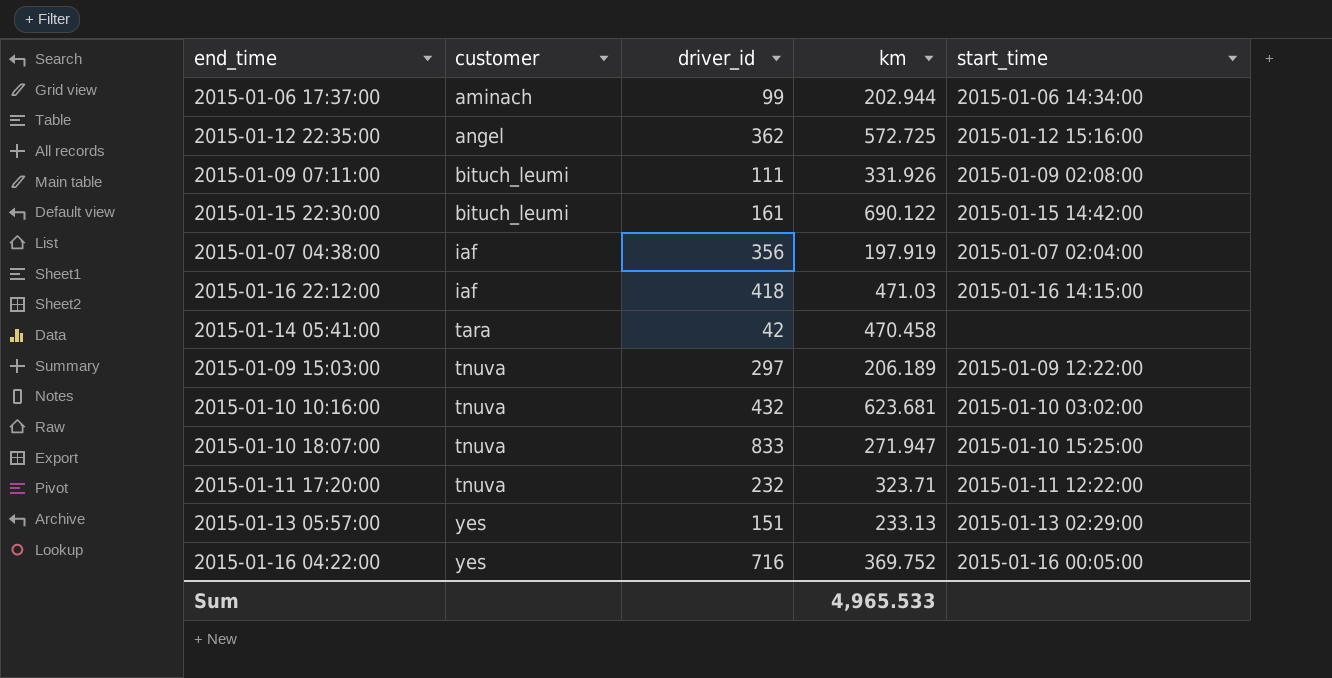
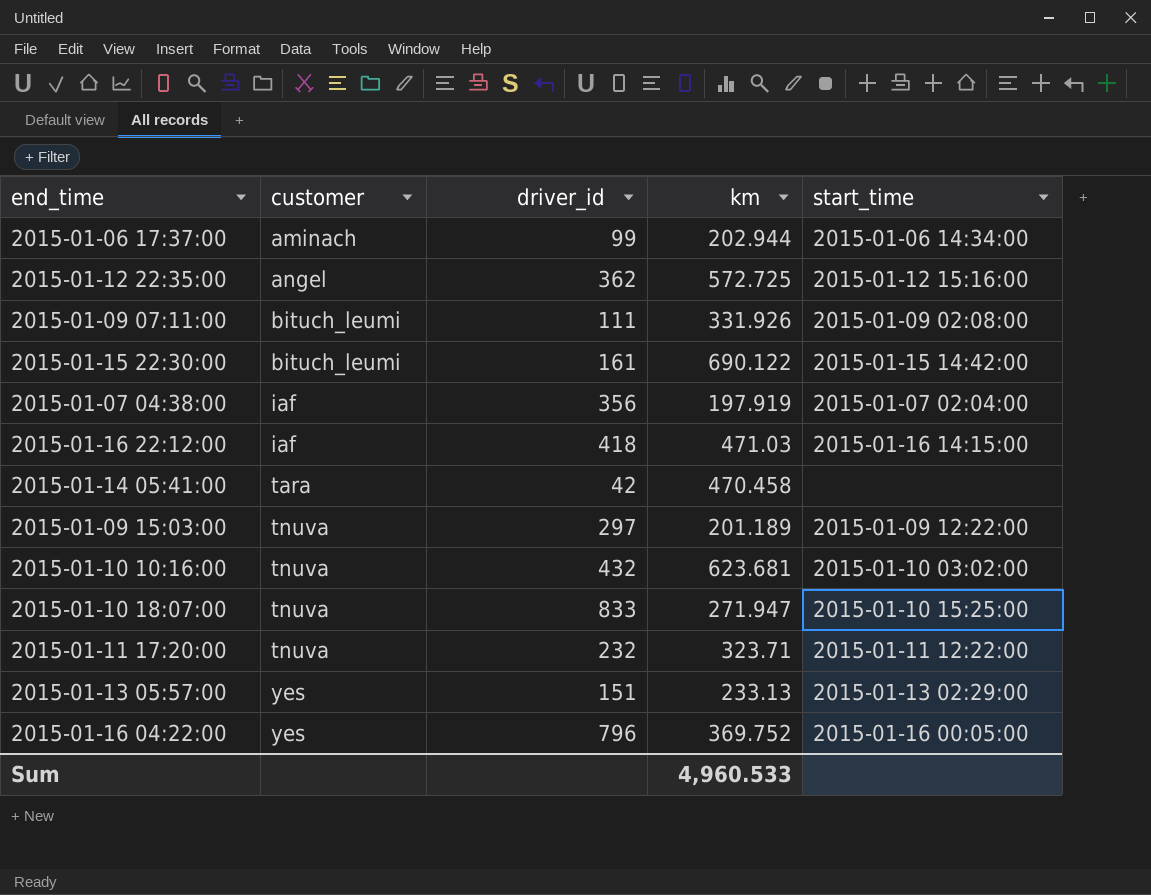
2015-01-09 15:03:00 | km: 206.189 -> 201.189
2015-01-16 04:22:00 | driver_id: 716 -> 796
Sum | km: 4,965.533 -> 4,960.533

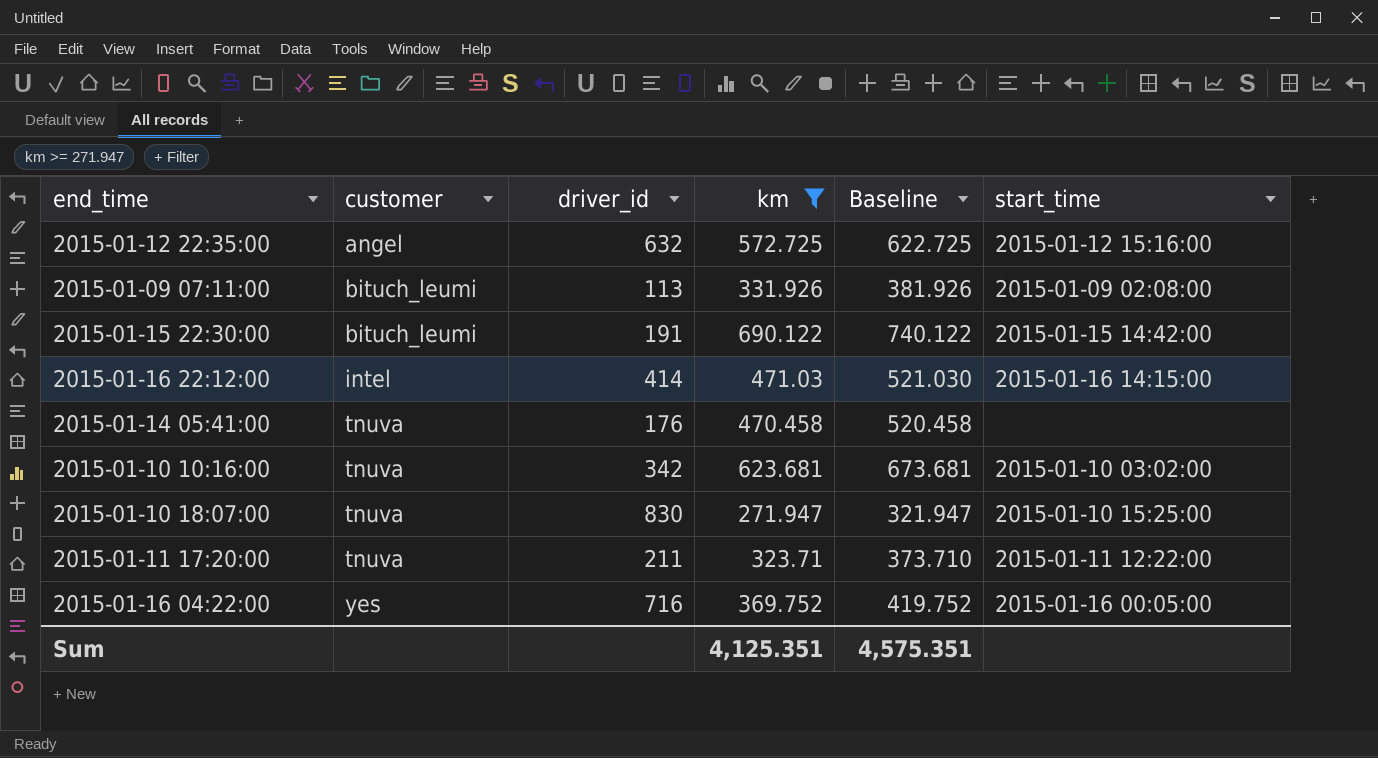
filter: none -> km >= 271.947
column Baseline | formula: none -> [km] + 50
2015-01-12 22:35:00 | driver_id: 362 -> 632
2015-01-09 07:11:00 | driver_id: 111 -> 113
2015-01-15 22:30:00 | driver_id: 161 -> 191
2015-01-16 22:12:00 | customer: iaf -> intel
2015-01-16 22:12:00 | driver_id: 418 -> 414
2015-01-14 05:41:00 | customer: tara -> tnuva
2015-01-14 05:41:00 | driver_id: 42 -> 176
2015-01-10 10:16:00 | driver_id: 432 -> 342
2015-01-10 18:07:00 | driver_id: 833 -> 830
2015-01-11 17:20:00 | driver_id: 232 -> 211
2015-01-16 04:22:00 | driver_id: 796 -> 716
Sum | km: 4,960.533 -> 4,125.351

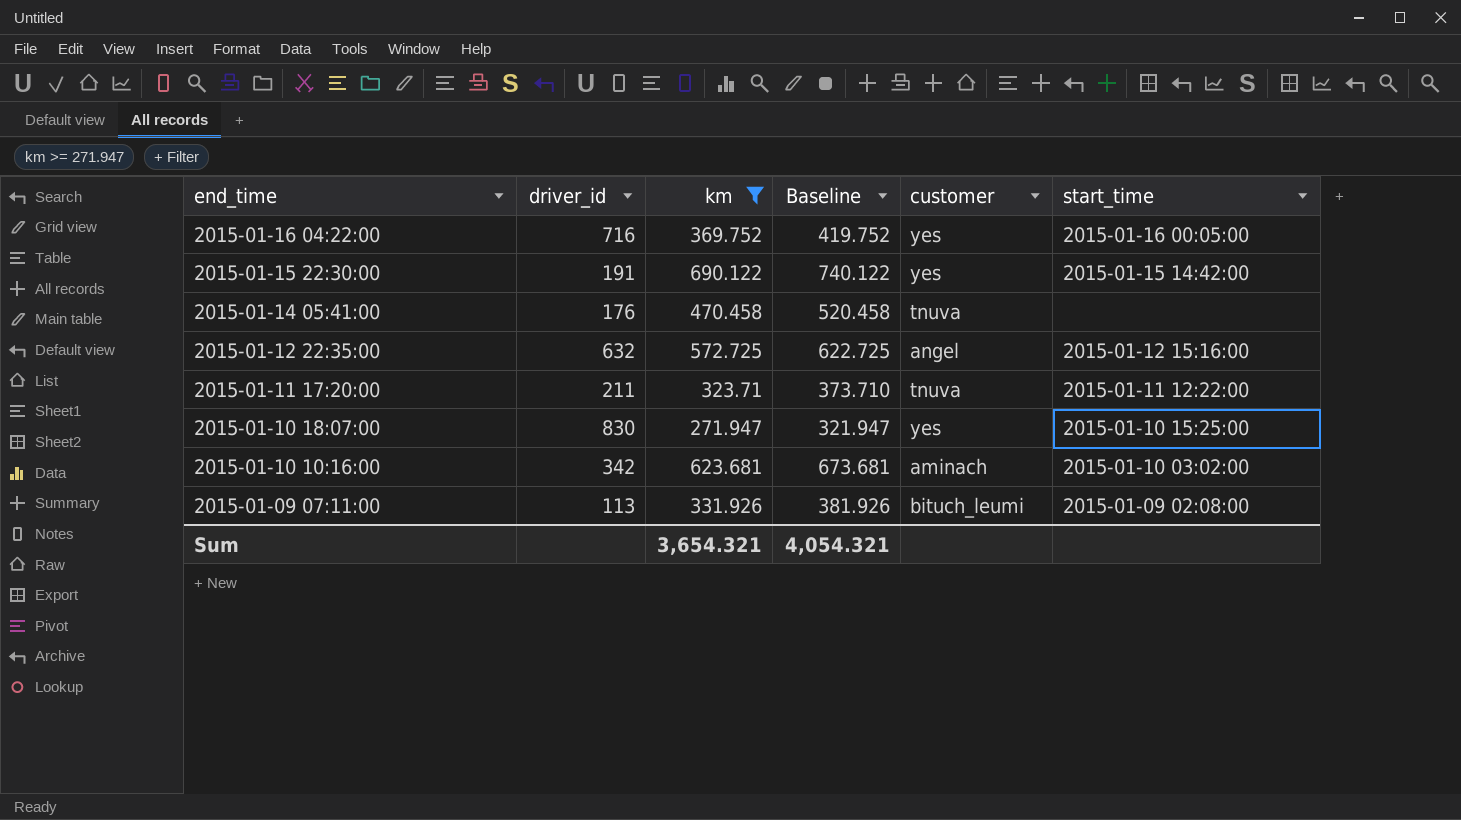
row order: customer ascending -> end_time descending
column customer | position: 2 -> 5
row 2015-01-16 22:12:00: intel | 414 | 471.03 | 521.030 | 2015-01-16 14:15:00 -> none
2015-01-15 22:30:00 | customer: bituch_leumi -> yes
2015-01-10 18:07:00 | customer: tnuva -> yes
2015-01-10 10:16:00 | customer: tnuva -> aminach
Sum | km: 4,125.351 -> 3,654.321
Sum | Baseline: 4,575.351 -> 4,054.321

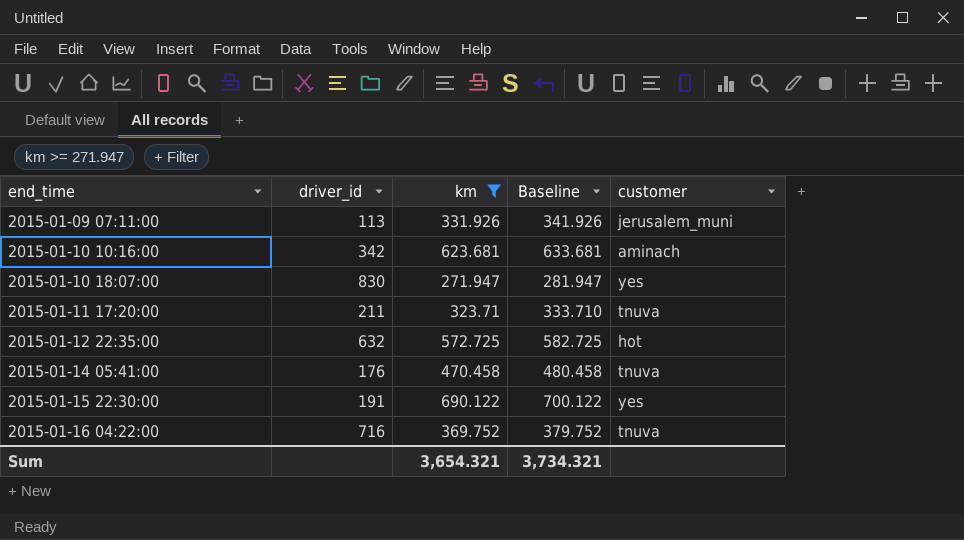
row order: end_time descending -> end_time ascending
column start_time | position: 6 -> none
column Baseline | formula: [km] + 50 -> [km] + 10
2015-01-09 07:11:00 | customer: bituch_leumi -> jerusalem_muni
2015-01-12 22:35:00 | customer: angel -> hot
2015-01-16 04:22:00 | customer: yes -> tnuva
Sum | Baseline: 4,054.321 -> 3,734.321

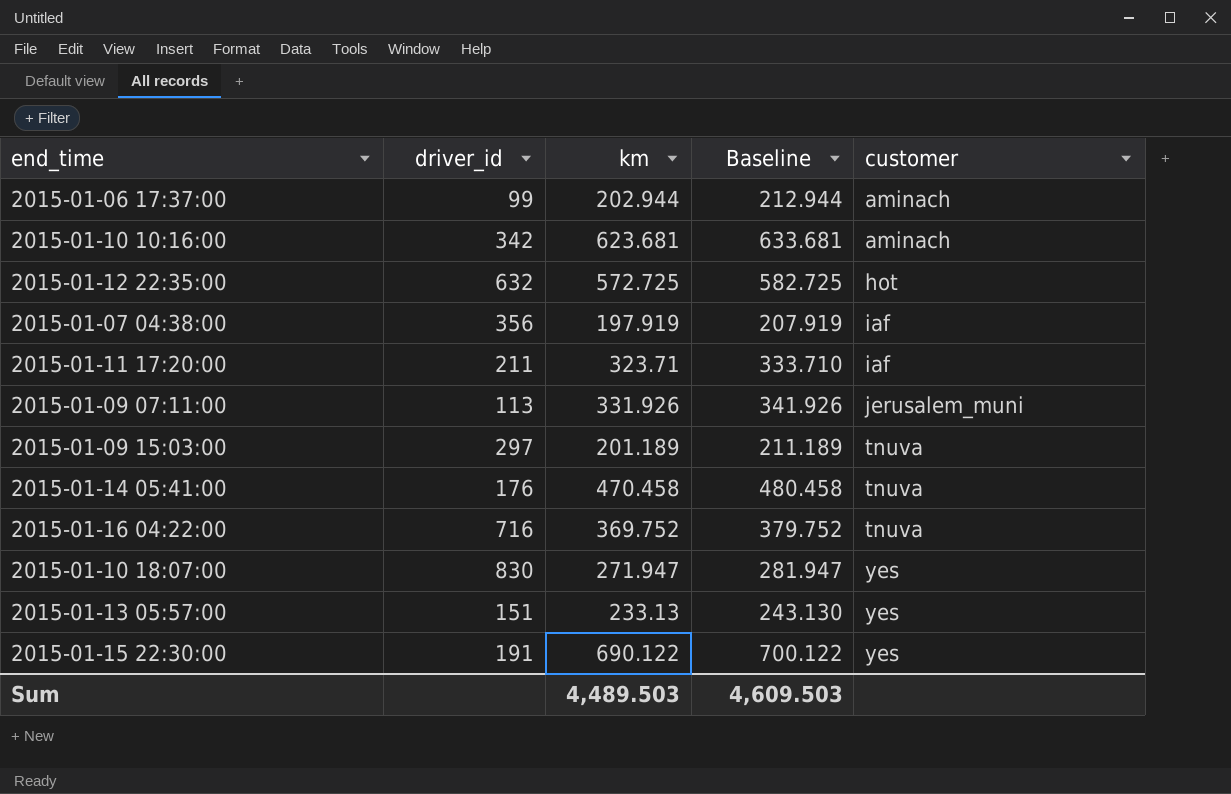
filter: km >= 271.947 -> none
row order: end_time ascending -> customer ascending
2015-01-11 17:20:00 | customer: tnuva -> iaf
Sum | km: 3,654.321 -> 4,489.503
Sum | Baseline: 3,734.321 -> 4,609.503

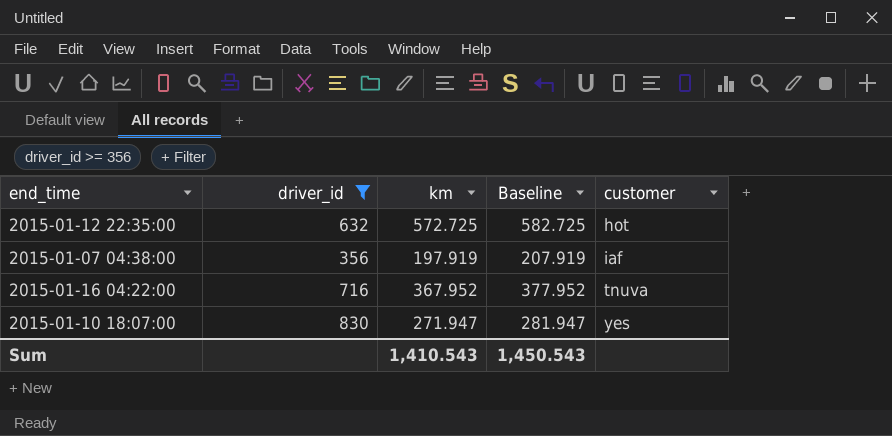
filter: none -> driver_id >= 356
2015-01-16 04:22:00 | km: 369.752 -> 367.952
2015-01-16 04:22:00 | Baseline: 379.752 -> 377.952
Sum | km: 4,489.503 -> 1,410.543
Sum | Baseline: 4,609.503 -> 1,450.543

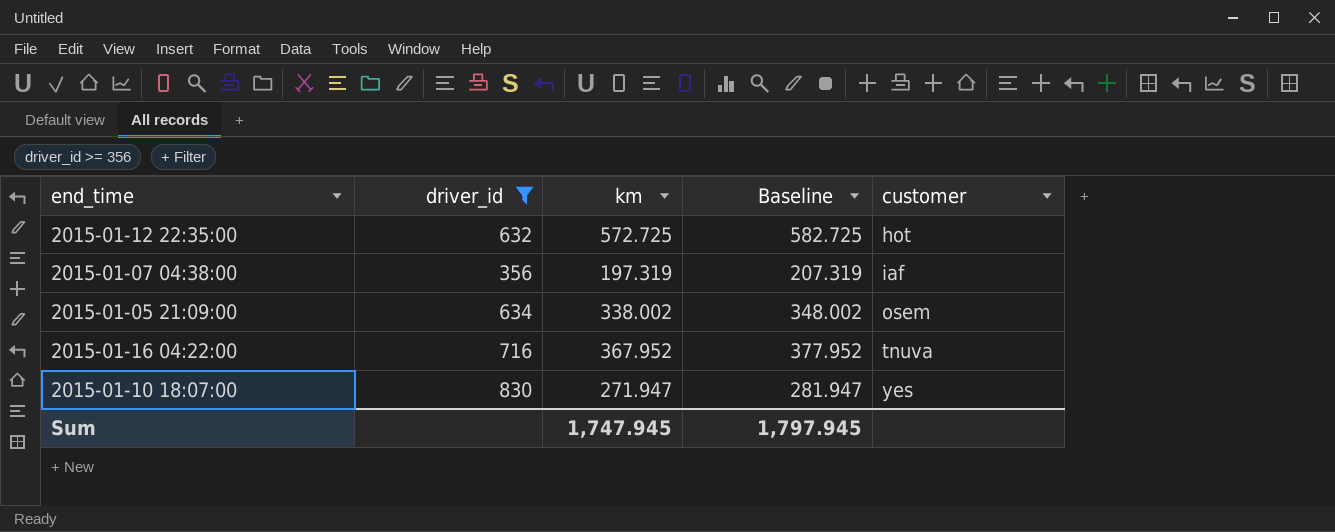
2015-01-07 04:38:00 | km: 197.919 -> 197.319
2015-01-07 04:38:00 | Baseline: 207.919 -> 207.319
row 2015-01-05 21:09:00: none -> 634 | 338.002 | 348.002 | osem
Sum | km: 1,410.543 -> 1,747.945
Sum | Baseline: 1,450.543 -> 1,797.945

